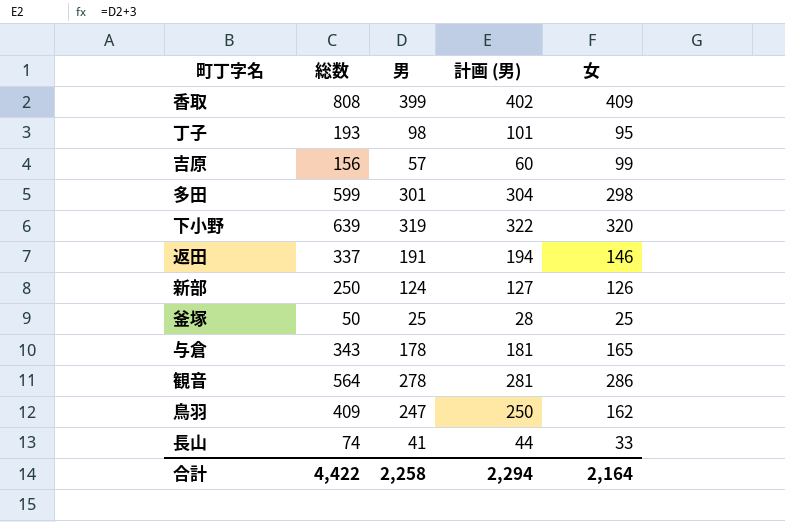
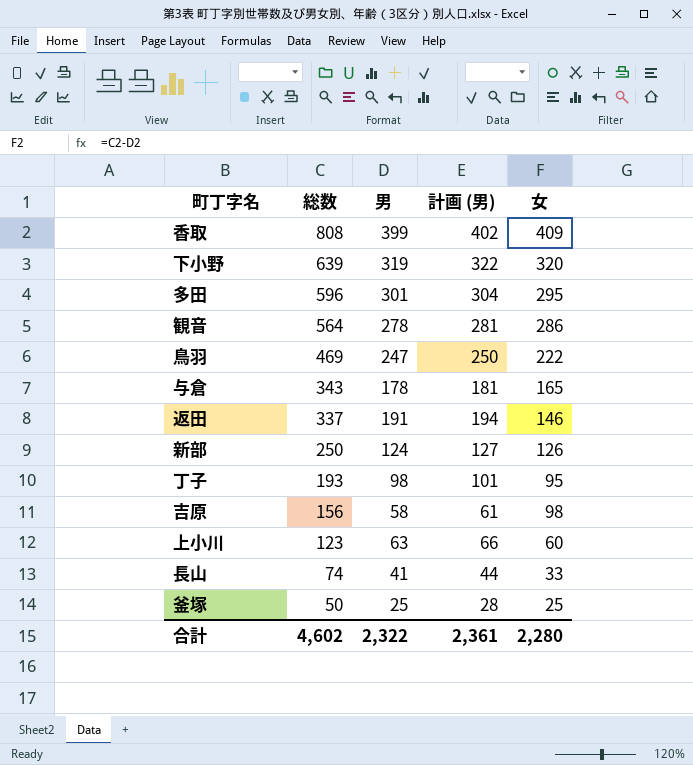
row order: none -> 総数 descending
多田 | 総数: 599 -> 596
多田 | 女: 298 -> 295
鳥羽 | 総数: 409 -> 469
鳥羽 | 女: 162 -> 222
吉原 | 男: 57 -> 58
吉原 | 計画 (男): 60 -> 61
吉原 | 女: 99 -> 98
row 上小川: none -> 123 | 63 | 66 | 60
合計 | 総数: 4,422 -> 4,602
合計 | 男: 2,258 -> 2,322
合計 | 計画 (男): 2,294 -> 2,361
合計 | 女: 2,164 -> 2,280

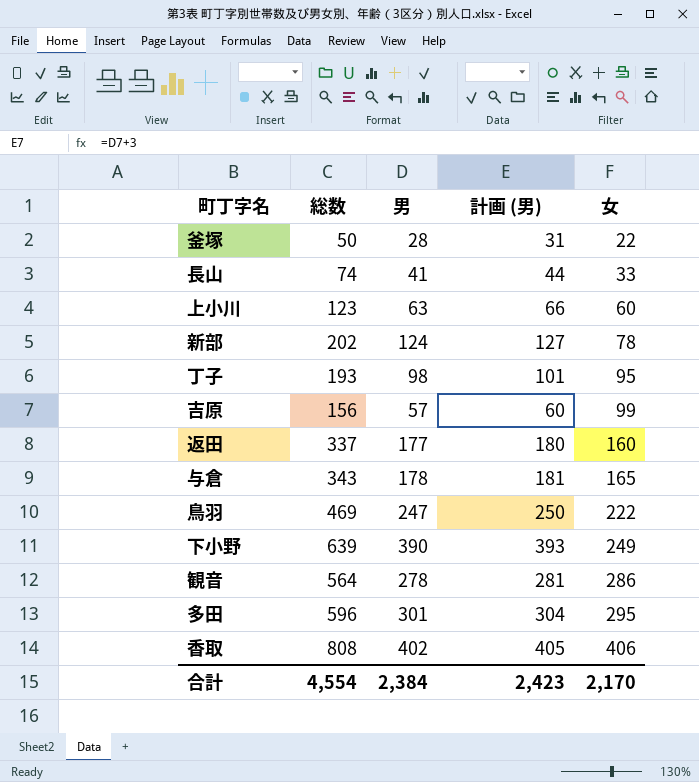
row order: 総数 descending -> 女 ascending
釜塚 | 男: 25 -> 28
釜塚 | 計画 (男): 28 -> 31
釜塚 | 女: 25 -> 22
新部 | 総数: 250 -> 202
新部 | 女: 126 -> 78
吉原 | 男: 58 -> 57
吉原 | 計画 (男): 61 -> 60
吉原 | 女: 98 -> 99
返田 | 男: 191 -> 177
返田 | 計画 (男): 194 -> 180
返田 | 女: 146 -> 160
下小野 | 男: 319 -> 390
下小野 | 計画 (男): 322 -> 393
下小野 | 女: 320 -> 249
香取 | 男: 399 -> 402
香取 | 計画 (男): 402 -> 405
香取 | 女: 409 -> 406
合計 | 総数: 4,602 -> 4,554
合計 | 男: 2,322 -> 2,384
合計 | 計画 (男): 2,361 -> 2,423
合計 | 女: 2,280 -> 2,170

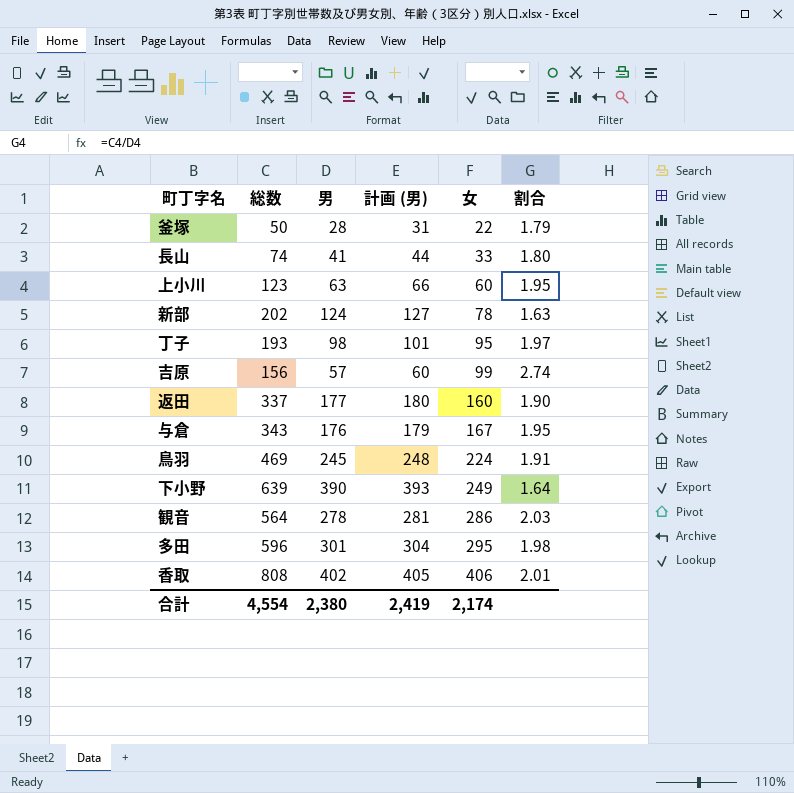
column 割合 | formula: none -> [総数] / [男]
与倉 | 男: 178 -> 176
与倉 | 計画 (男): 181 -> 179
与倉 | 女: 165 -> 167
鳥羽 | 男: 247 -> 245
鳥羽 | 計画 (男): 250 -> 248
鳥羽 | 女: 222 -> 224
合計 | 男: 2,384 -> 2,380
合計 | 計画 (男): 2,423 -> 2,419
合計 | 女: 2,170 -> 2,174

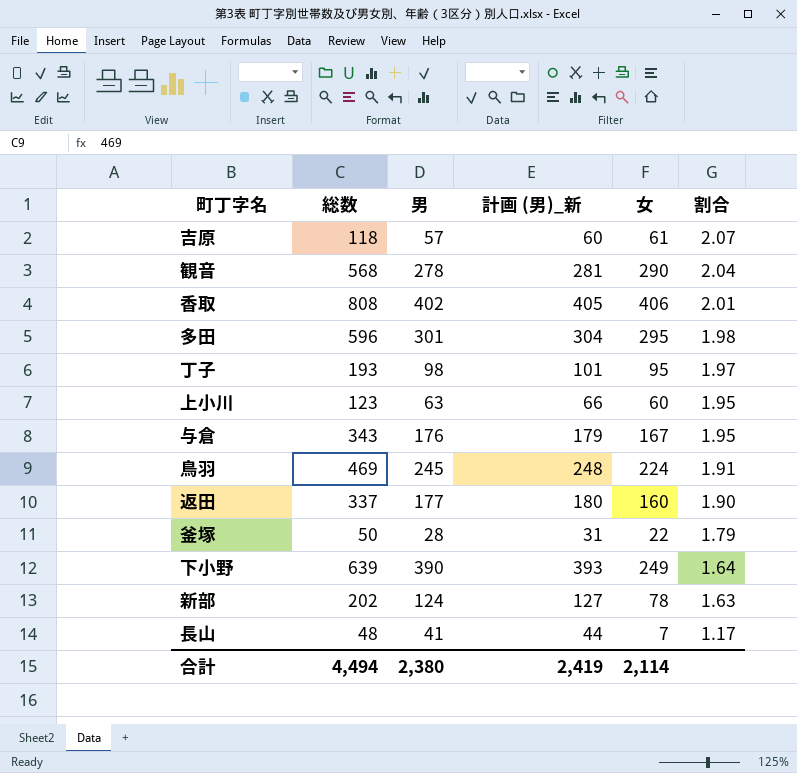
row order: 女 ascending -> 割合 descending
column name: 計画 (男) -> 計画 (男)_新
吉原 | 総数: 156 -> 118
吉原 | 女: 99 -> 61
吉原 | 割合: 2.74 -> 2.07
観音 | 総数: 564 -> 568
観音 | 女: 286 -> 290
観音 | 割合: 2.03 -> 2.04
長山 | 総数: 74 -> 48
長山 | 女: 33 -> 7
長山 | 割合: 1.80 -> 1.17
合計 | 総数: 4,554 -> 4,494
合計 | 女: 2,174 -> 2,114

